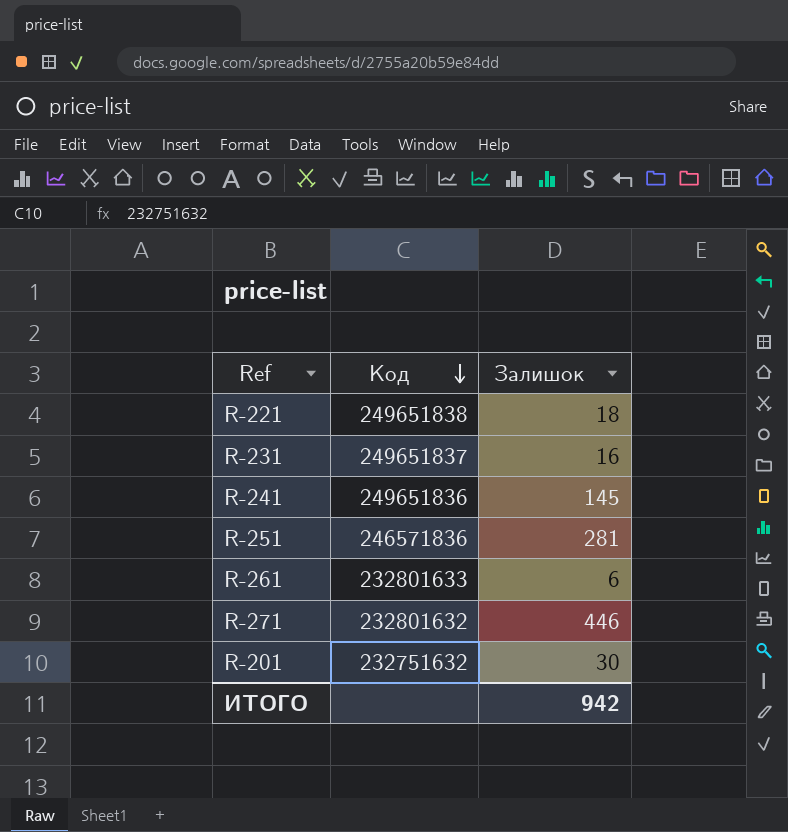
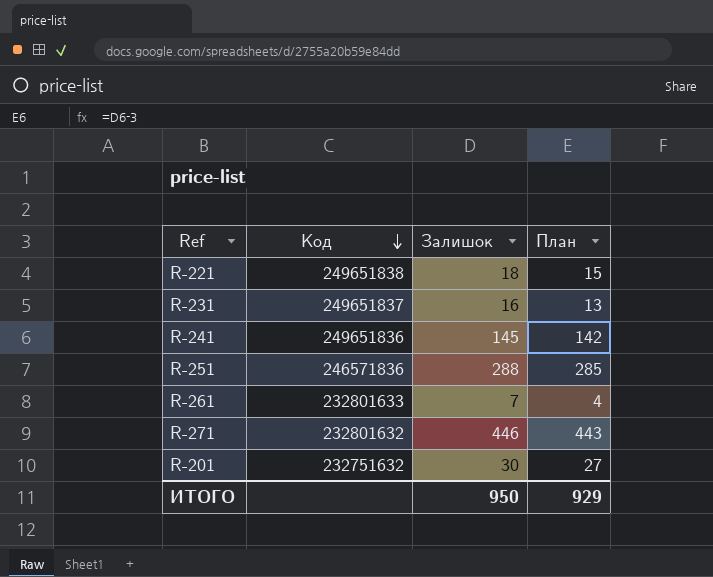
column План | formula: none -> [Залишок] - 3
R-251 | Залишок: 281 -> 288
R-261 | Залишок: 6 -> 7
ИТОГО | Залишок: 942 -> 950

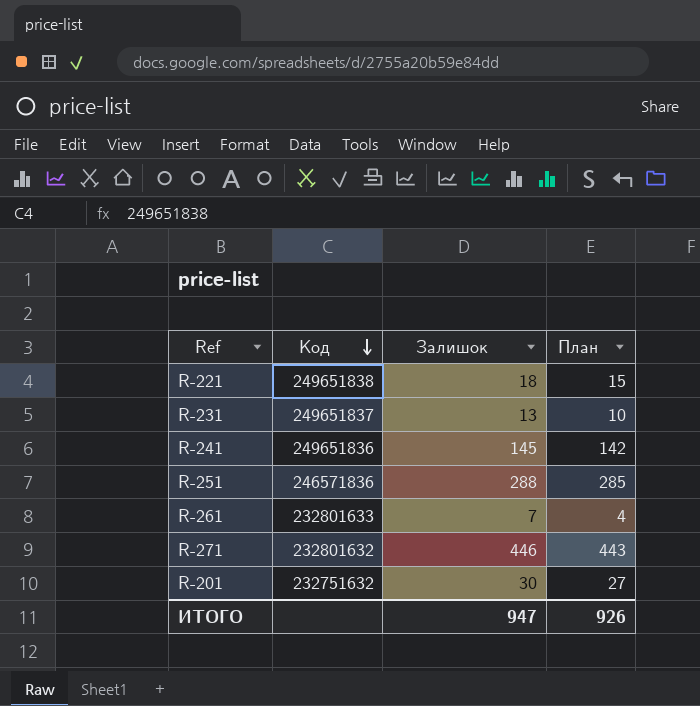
R-231 | Залишок: 16 -> 13
R-231 | План: 13 -> 10
ИТОГО | Залишок: 950 -> 947
ИТОГО | План: 929 -> 926

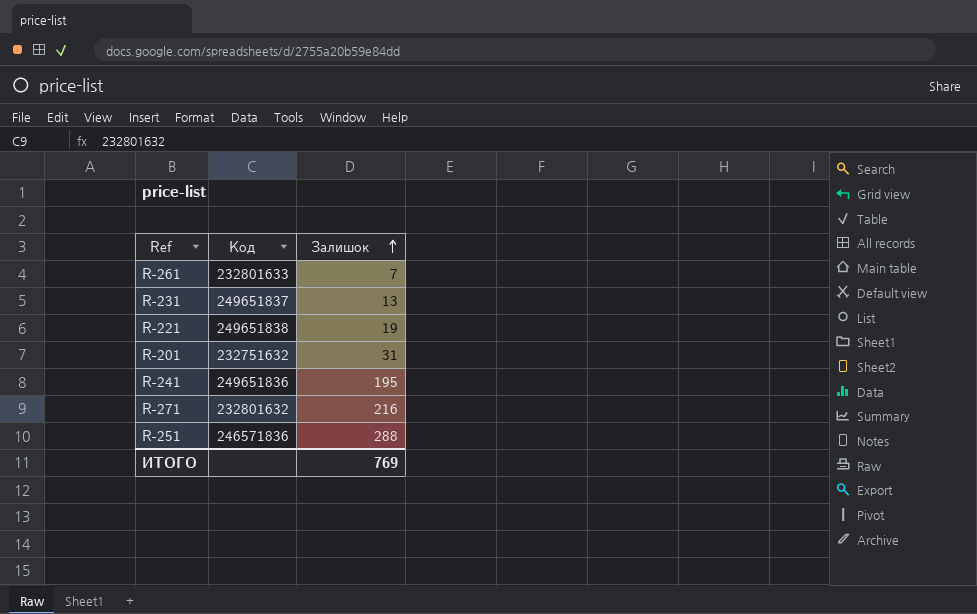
row order: Код descending -> Залишок ascending
column План | formula: [Залишок] - 3 -> none
R-221 | Залишок: 18 -> 19
R-201 | Залишок: 30 -> 31
R-241 | Залишок: 145 -> 195
R-271 | Залишок: 446 -> 216
ИТОГО | Залишок: 947 -> 769

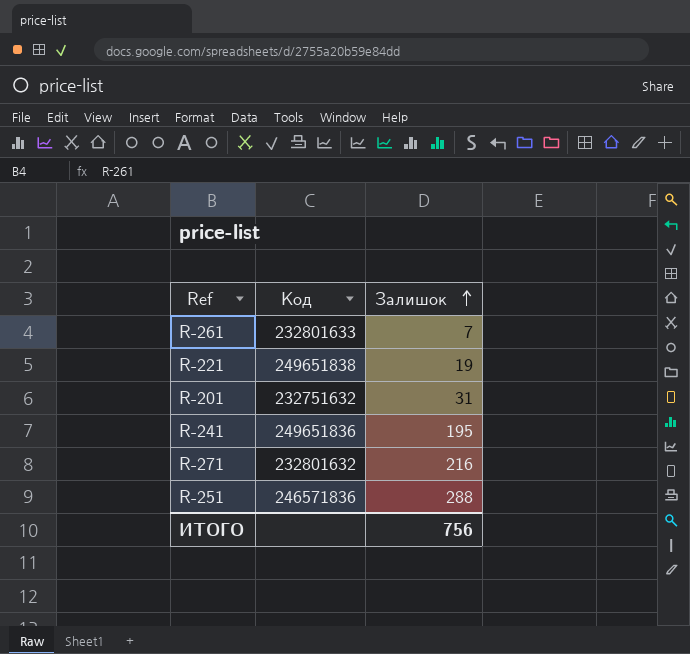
row R-231: 249651837 | 13 -> none
ИТОГО | Залишок: 769 -> 756

